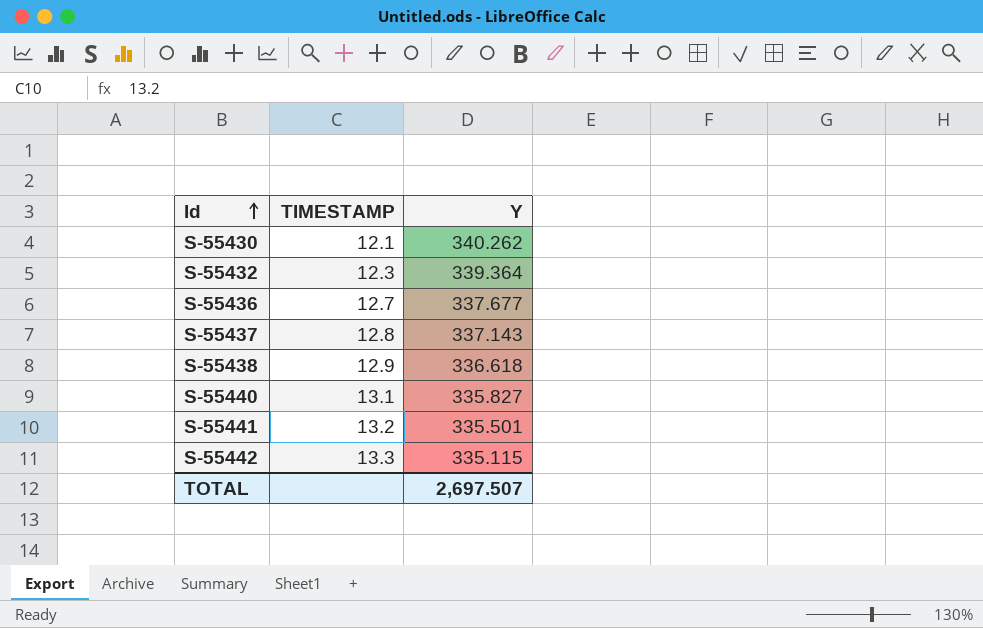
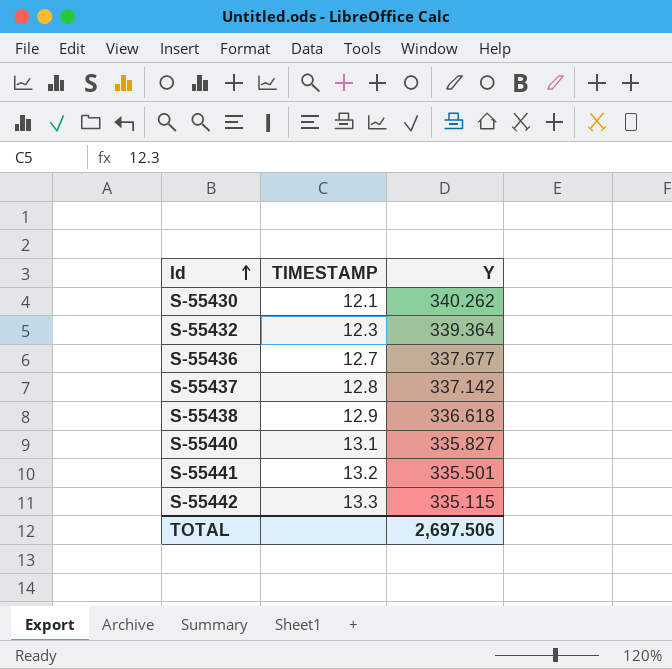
S-55437 | Y: 337.143 -> 337.142
TOTAL | Y: 2,697.507 -> 2,697.506

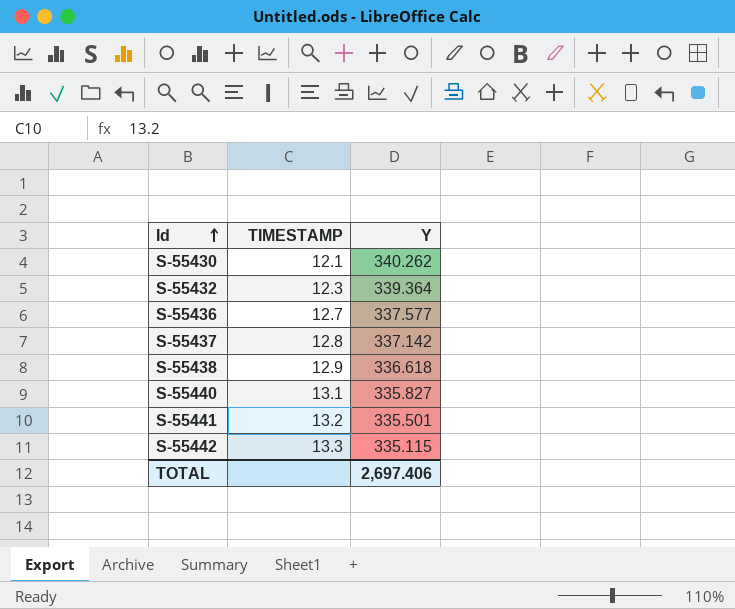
S-55436 | Y: 337.677 -> 337.577
TOTAL | Y: 2,697.506 -> 2,697.406

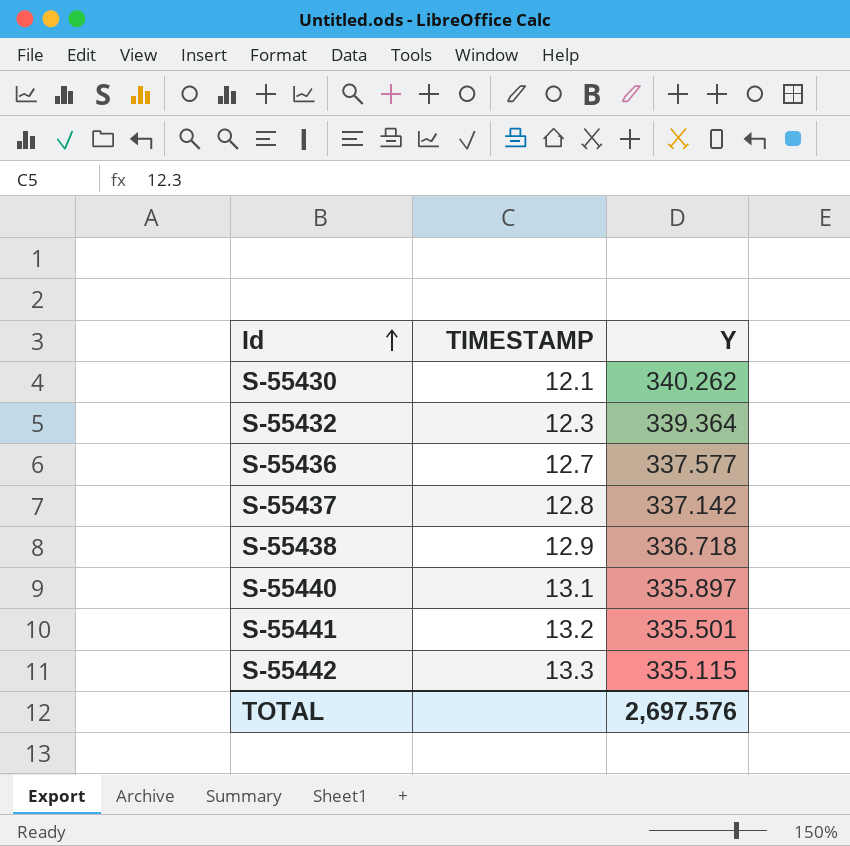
S-55438 | Y: 336.618 -> 336.718
S-55440 | Y: 335.827 -> 335.897
TOTAL | Y: 2,697.406 -> 2,697.576

